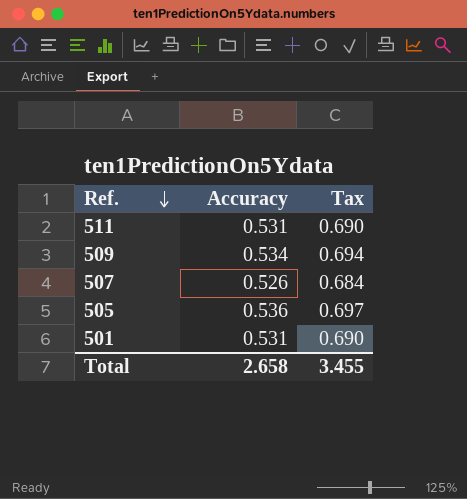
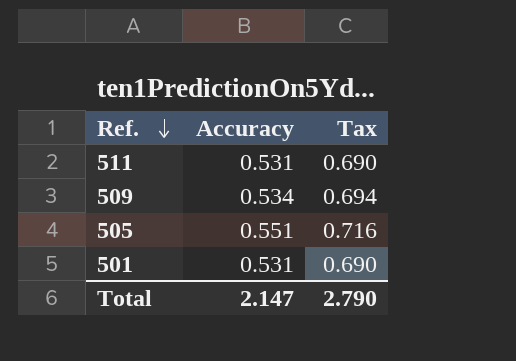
row 507: 0.526 | 0.684 -> none
505 | Accuracy: 0.536 -> 0.551
505 | Tax: 0.697 -> 0.716
Total | Accuracy: 2.658 -> 2.147
Total | Tax: 3.455 -> 2.790

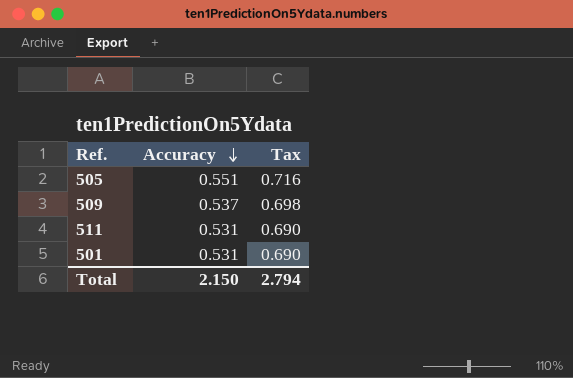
row order: Ref. descending -> Accuracy descending
509 | Accuracy: 0.534 -> 0.537
509 | Tax: 0.694 -> 0.698
Total | Accuracy: 2.147 -> 2.150
Total | Tax: 2.790 -> 2.794

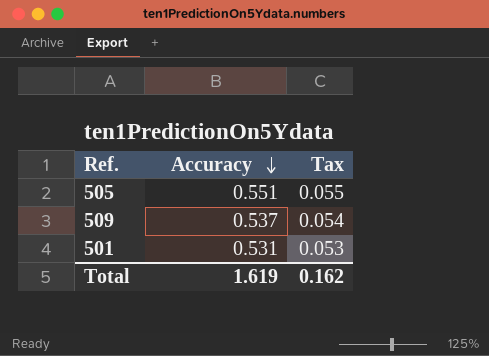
column Tax | formula: [Accuracy] * 1.3 -> [Accuracy] * 0.1
row 511: 0.531 | 0.690 -> none
Total | Accuracy: 2.150 -> 1.619
Total | Tax: 2.794 -> 0.162

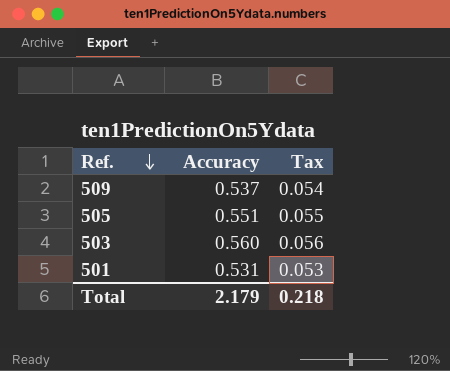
row order: Accuracy descending -> Ref. descending
row 503: none -> 0.560 | 0.056
Total | Accuracy: 1.619 -> 2.179
Total | Tax: 0.162 -> 0.218

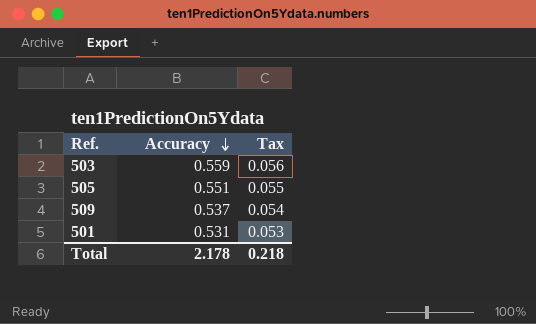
row order: Ref. descending -> Accuracy descending
503 | Accuracy: 0.560 -> 0.559
Total | Accuracy: 2.179 -> 2.178

